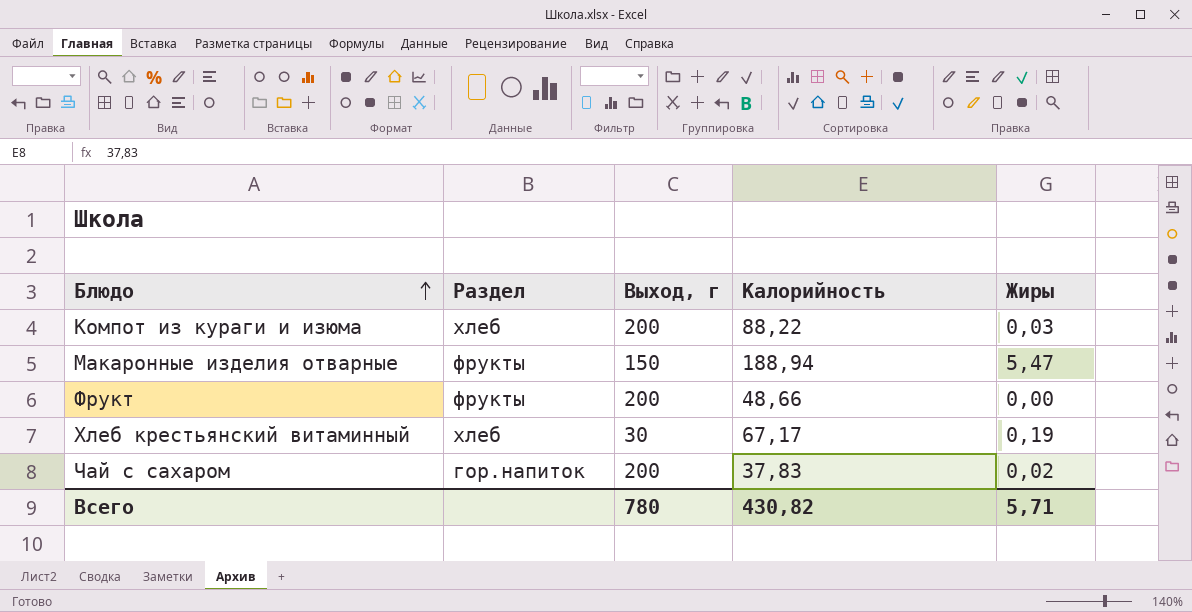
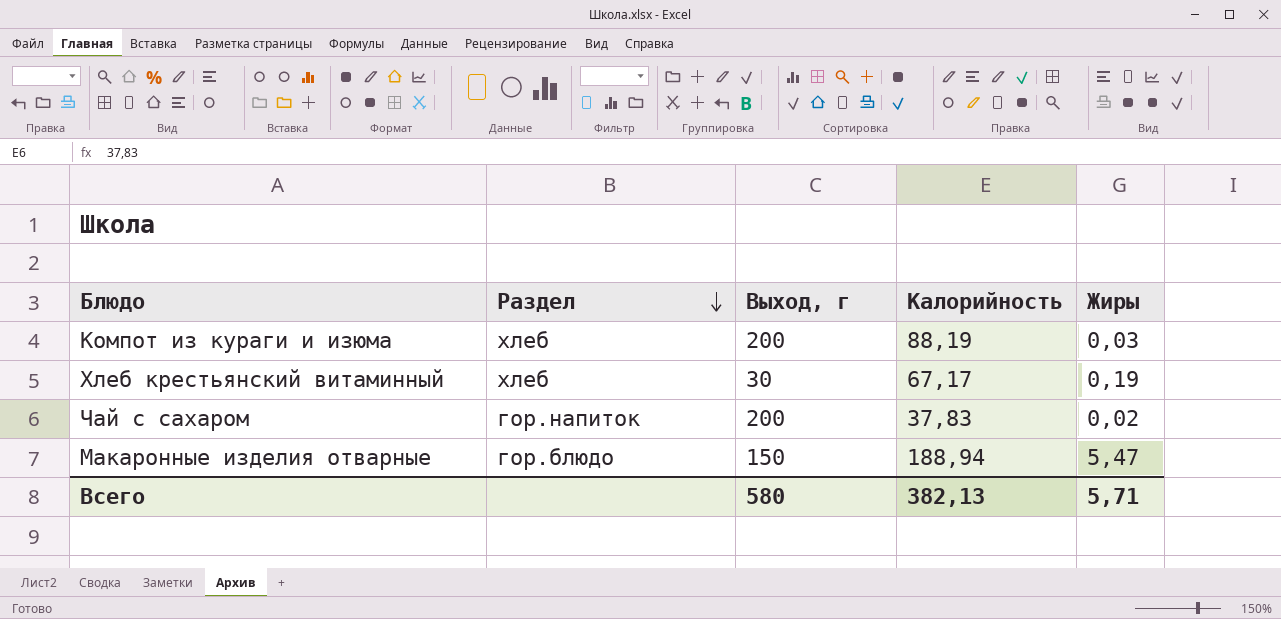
row order: Блюдо ascending -> Раздел descending
row Фрукт: фрукты | 200 | 48,66 | 0,00 -> none
Компот из кураги и изюма | Калорийность: 88,22 -> 88,19
Макаронные изделия отварные | Раздел: фрукты -> гор.блюдо
Всего | Выход, г: 780 -> 580
Всего | Калорийность: 430,82 -> 382,13

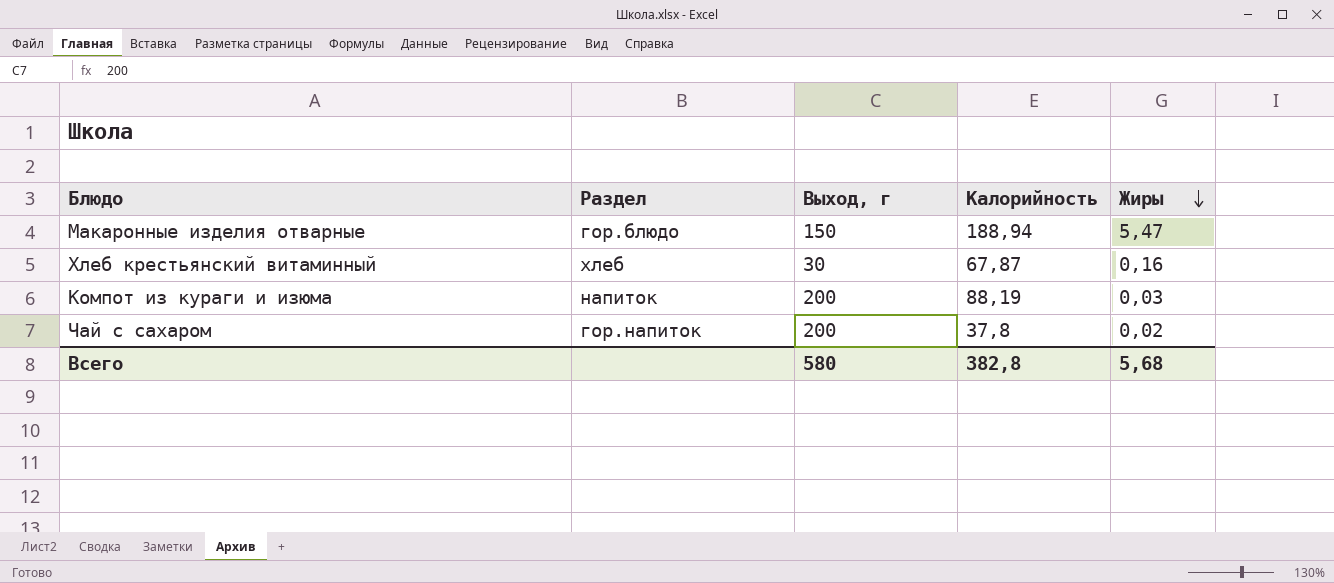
row order: Раздел descending -> Жиры descending
Хлеб крестьянский витаминный | Калорийность: 67,17 -> 67,87
Хлеб крестьянский витаминный | Жиры: 0,19 -> 0,16
Компот из кураги и изюма | Раздел: хлеб -> напиток
Чай с сахаром | Калорийность: 37,83 -> 37,8
Всего | Калорийность: 382,13 -> 382,8
Всего | Жиры: 5,71 -> 5,68

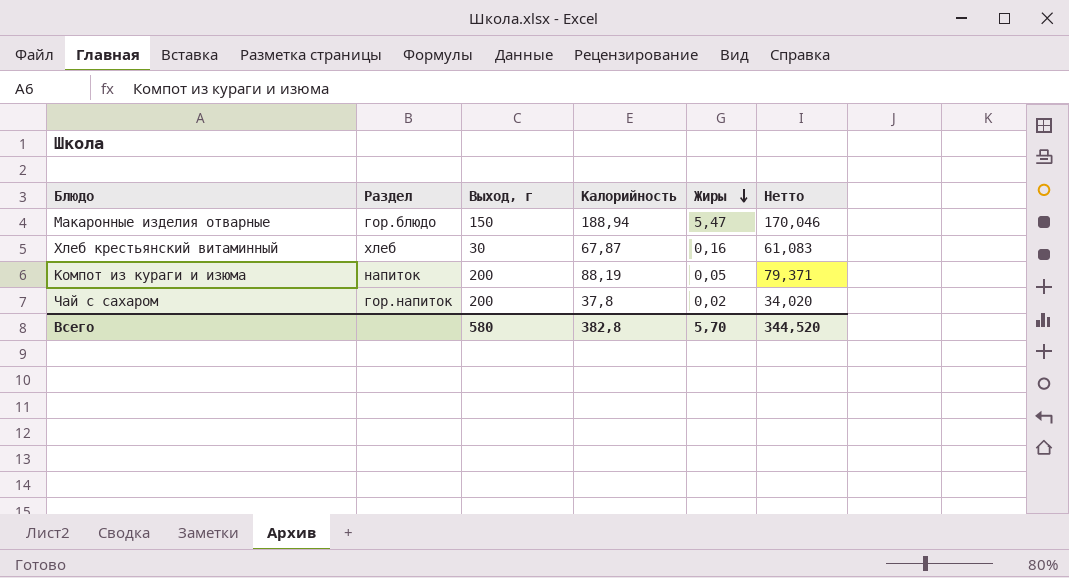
column Нетто | formula: none -> [Калорийность] * 0,9
Компот из кураги и изюма | Жиры: 0,03 -> 0,05
Всего | Жиры: 5,68 -> 5,70

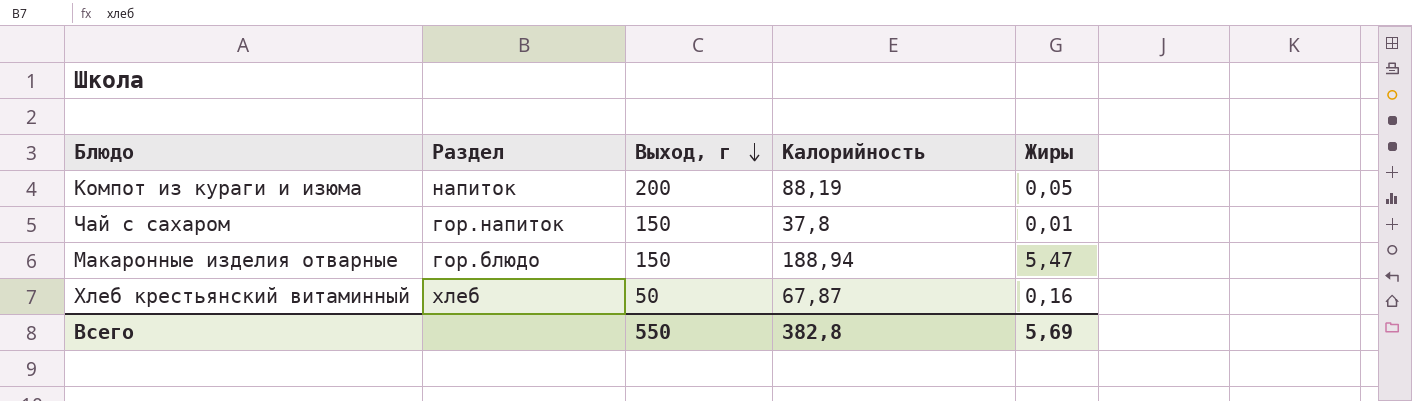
row order: Жиры descending -> Выход, г descending
column Нетто | formula: [Калорийность] * 0,9 -> none
Чай с сахаром | Выход, г: 200 -> 150
Чай с сахаром | Жиры: 0,02 -> 0,01
Хлеб крестьянский витаминный | Выход, г: 30 -> 50
Всего | Выход, г: 580 -> 550
Всего | Жиры: 5,70 -> 5,69

